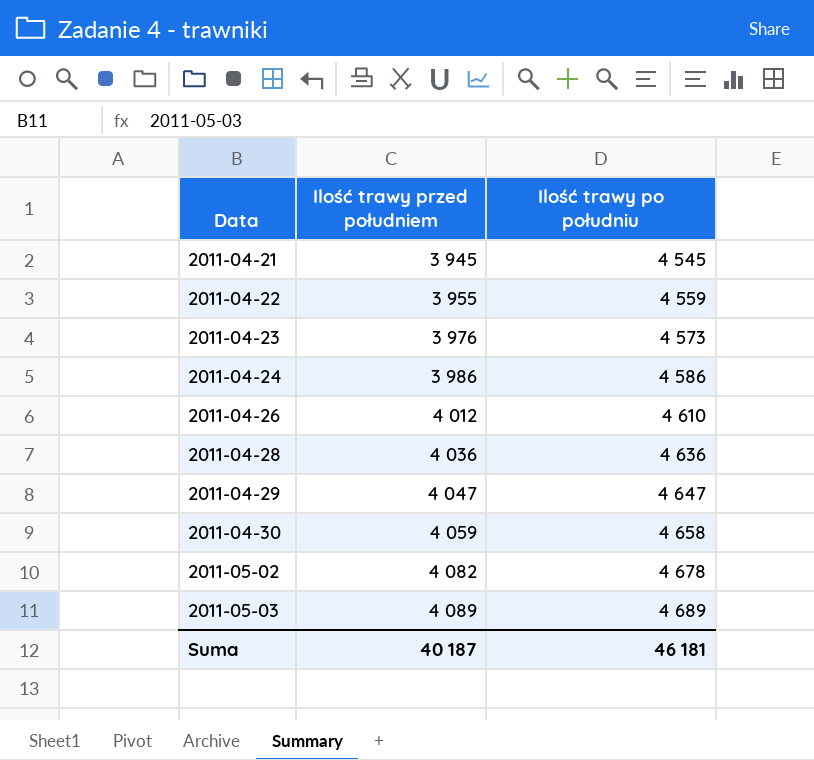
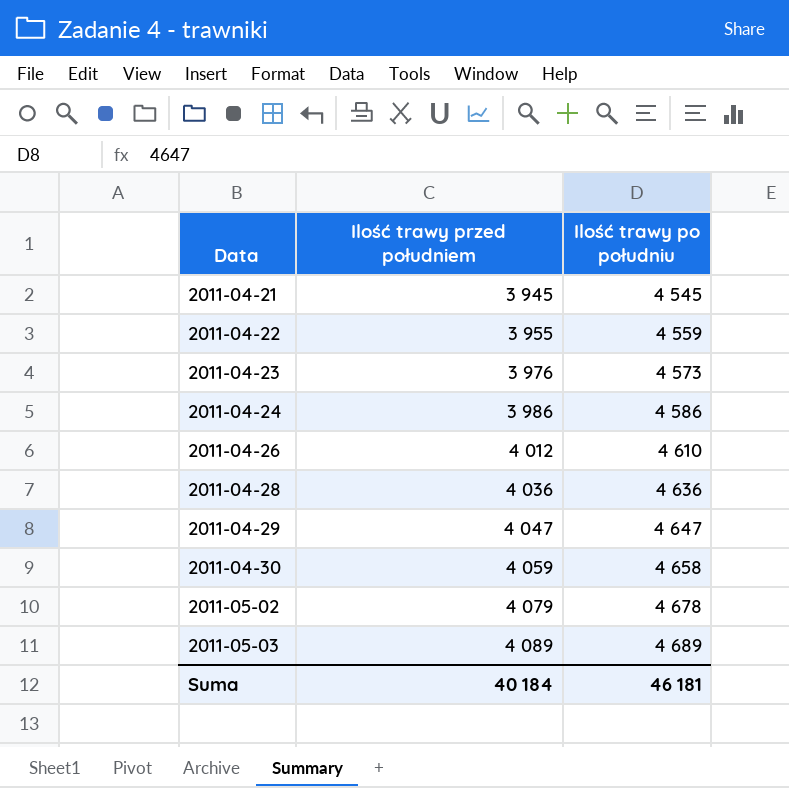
2011-05-02 | Ilość trawy przed południem: 4 082 -> 4 079
Suma | Ilość trawy przed południem: 40 187 -> 40 184

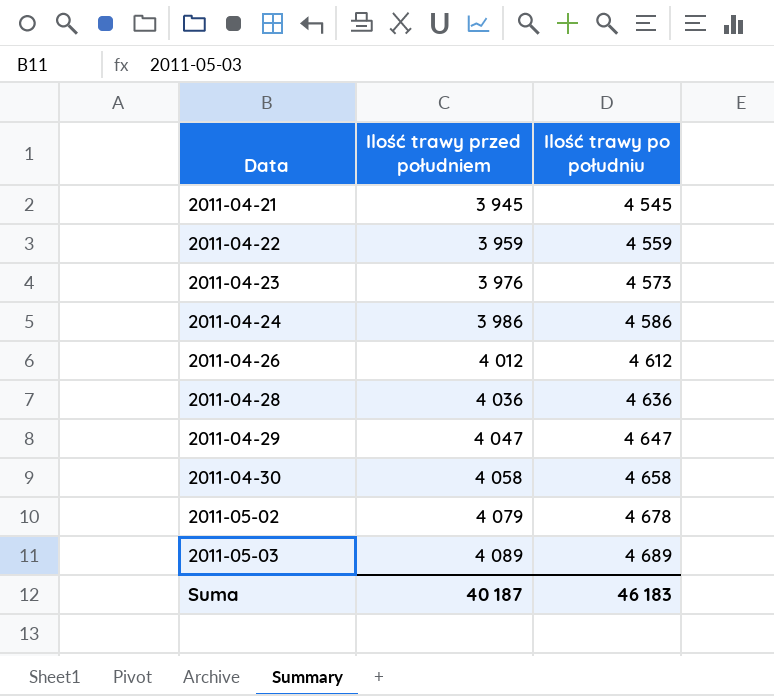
2011-04-22 | Ilość trawy przed południem: 3 955 -> 3 959
2011-04-26 | Ilość trawy po południu: 4 610 -> 4 612
2011-04-30 | Ilość trawy przed południem: 4 059 -> 4 058
Suma | Ilość trawy przed południem: 40 184 -> 40 187
Suma | Ilość trawy po południu: 46 181 -> 46 183

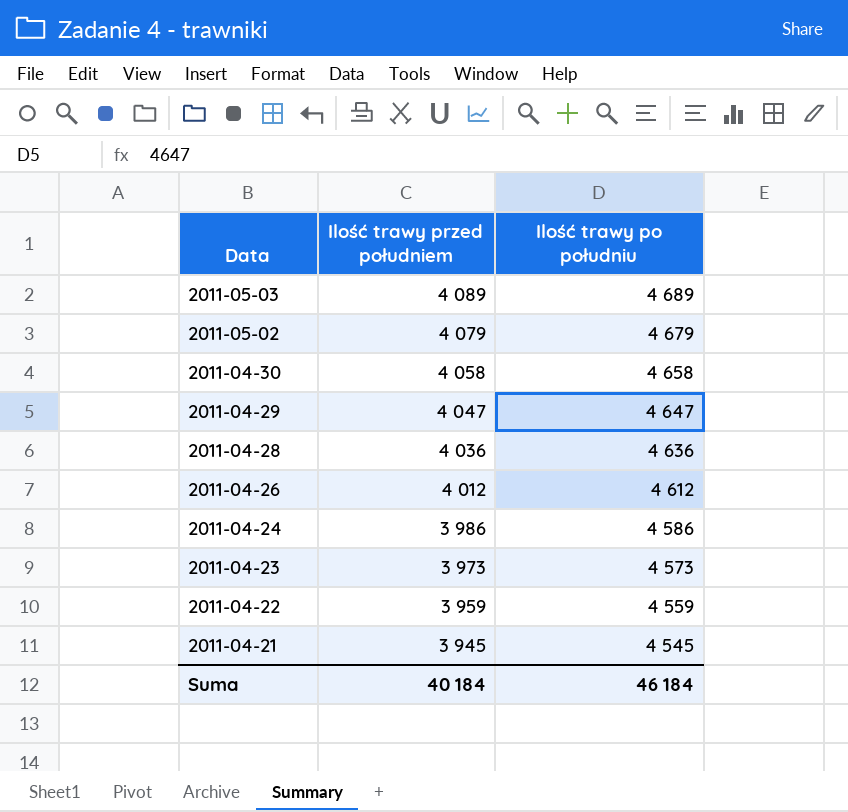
row order: Data ascending -> Data descending
2011-05-02 | Ilość trawy po południu: 4 678 -> 4 679
2011-04-23 | Ilość trawy przed południem: 3 976 -> 3 973
Suma | Ilość trawy przed południem: 40 187 -> 40 184
Suma | Ilość trawy po południu: 46 183 -> 46 184

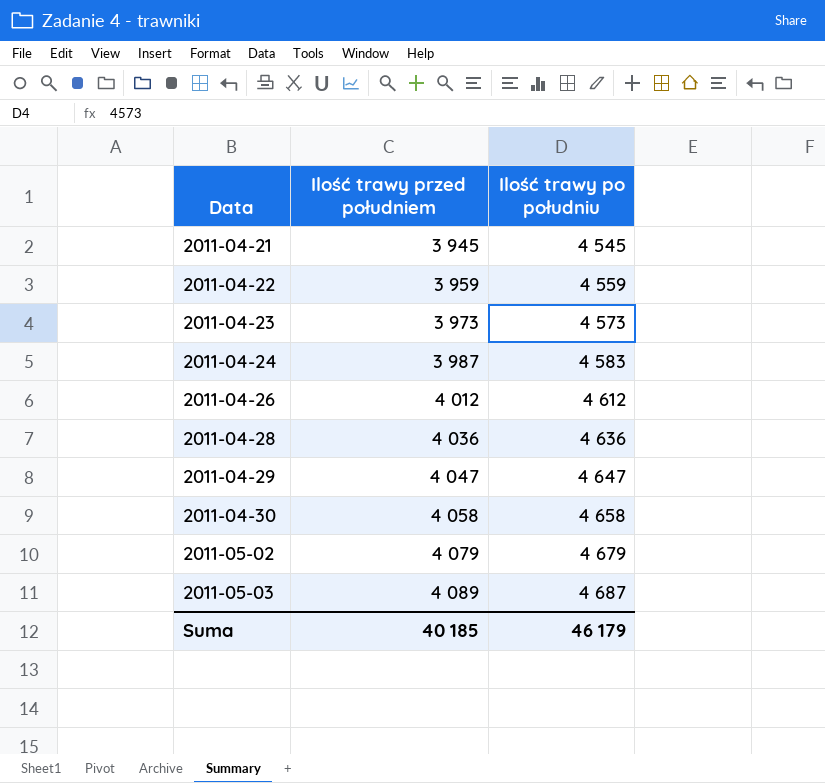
row order: Data descending -> Data ascending
2011-04-24 | Ilość trawy przed południem: 3 986 -> 3 987
2011-04-24 | Ilość trawy po południu: 4 586 -> 4 583
2011-05-03 | Ilość trawy po południu: 4 689 -> 4 687
Suma | Ilość trawy przed południem: 40 184 -> 40 185
Suma | Ilość trawy po południu: 46 184 -> 46 179

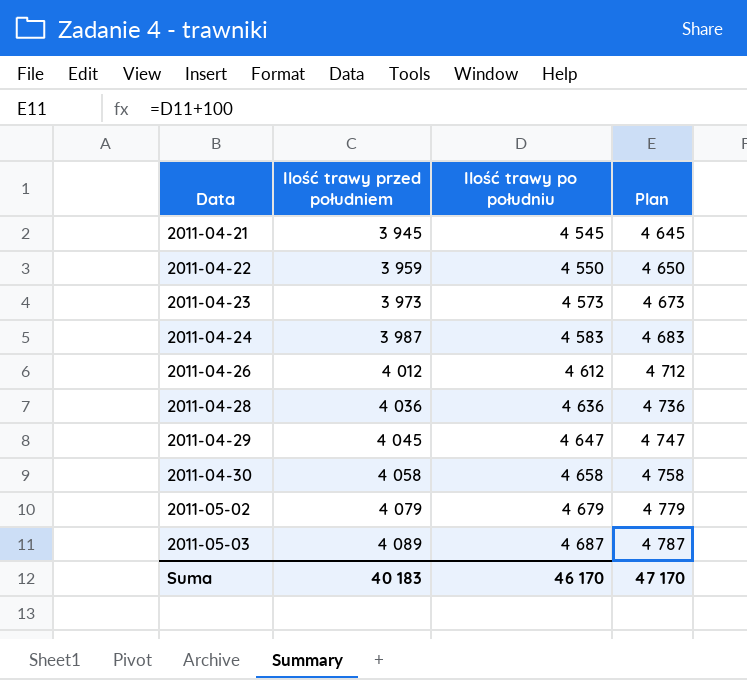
column Plan | formula: none -> [Ilość trawy po południu] + 100
2011-04-22 | Ilość trawy po południu: 4 559 -> 4 550
2011-04-29 | Ilość trawy przed południem: 4 047 -> 4 045
Suma | Ilość trawy przed południem: 40 185 -> 40 183
Suma | Ilość trawy po południu: 46 179 -> 46 170

